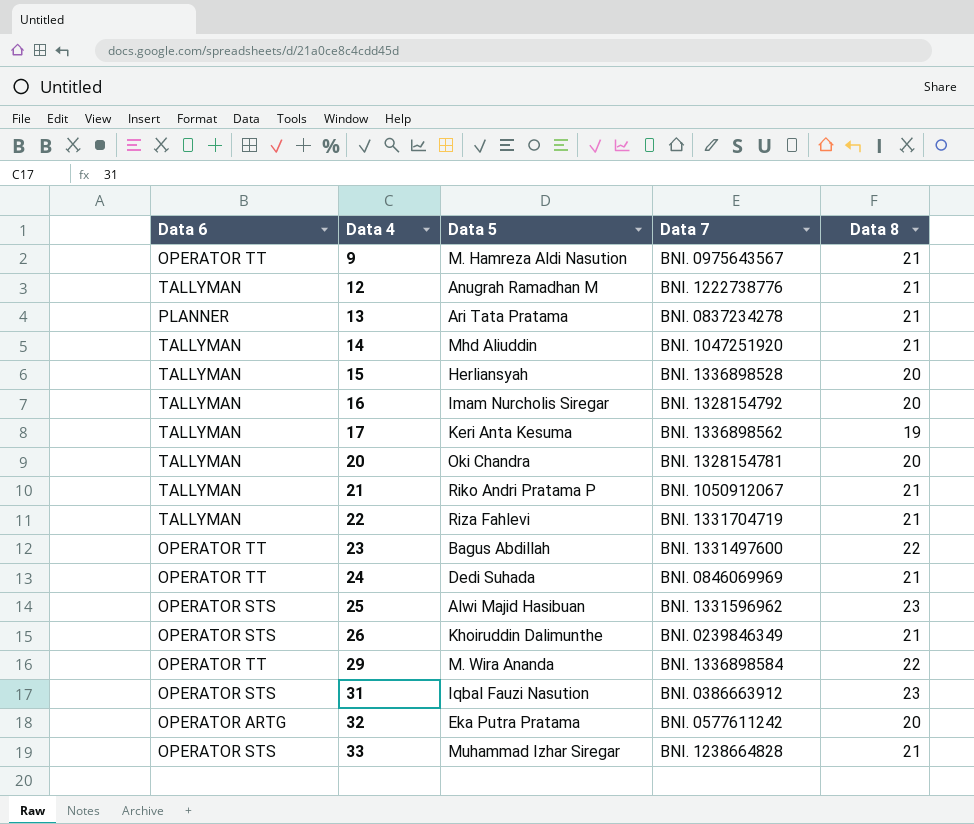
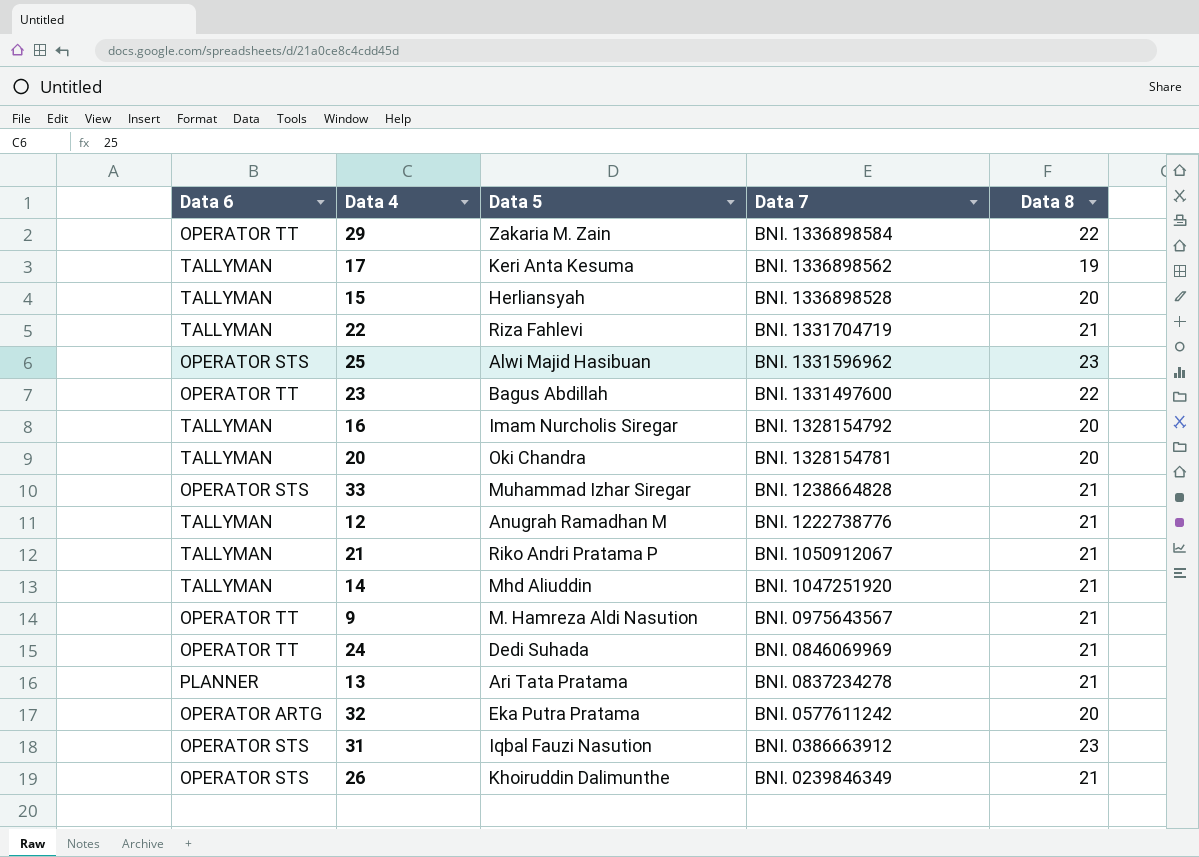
row order: Data 4 ascending -> Data 7 descending
29 | Data 5: M. Wira Ananda -> Zakaria M. Zain

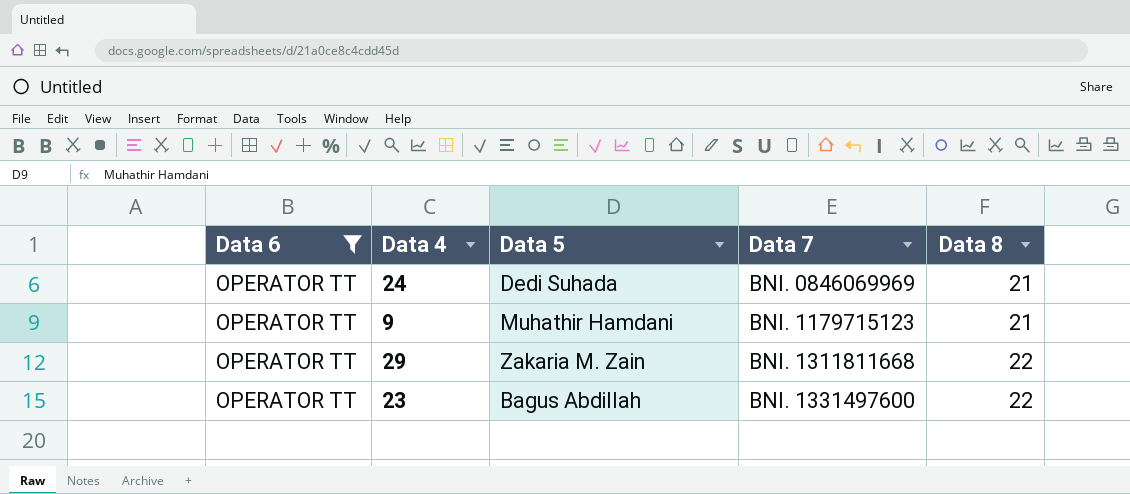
filter: none -> Data 6 = OPERATOR TT
row order: Data 7 descending -> Data 7 ascending
9 | Data 5: M. Hamreza Aldi Nasution -> Muhathir Hamdani
9 | Data 7: BNI. 0975643567 -> BNI. 1179715123
29 | Data 7: BNI. 1336898584 -> BNI. 1311811668

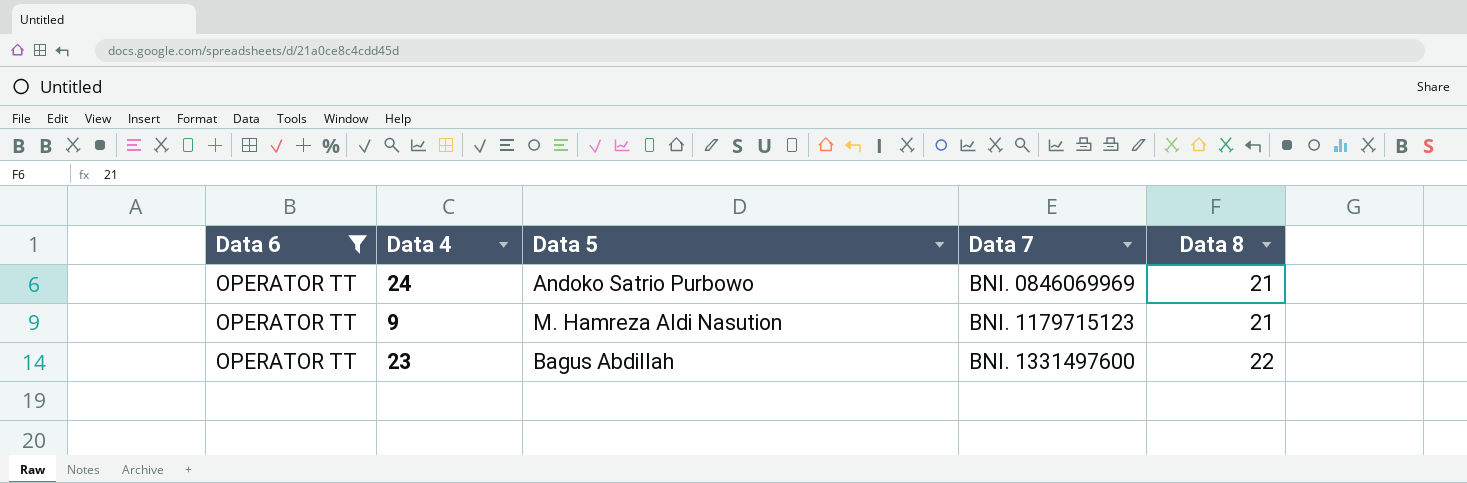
row 29: OPERATOR TT | Zakaria M. Zain | BNI. 1311811668 | 22 -> none
24 | Data 5: Dedi Suhada -> Andoko Satrio Purbowo
9 | Data 5: Muhathir Hamdani -> M. Hamreza Aldi Nasution

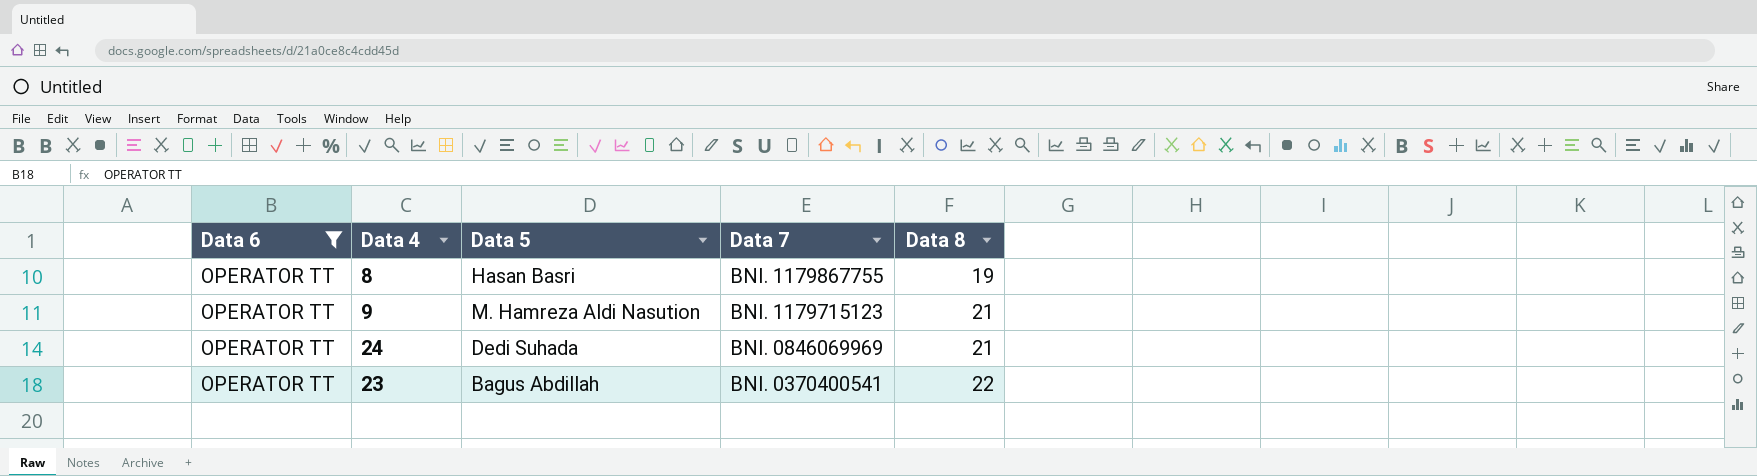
row order: Data 7 ascending -> Data 7 descending
row 8: none -> OPERATOR TT | Hasan Basri | BNI. 1179867755 | 19
24 | Data 5: Andoko Satrio Purbowo -> Dedi Suhada
23 | Data 7: BNI. 1331497600 -> BNI. 0370400541

